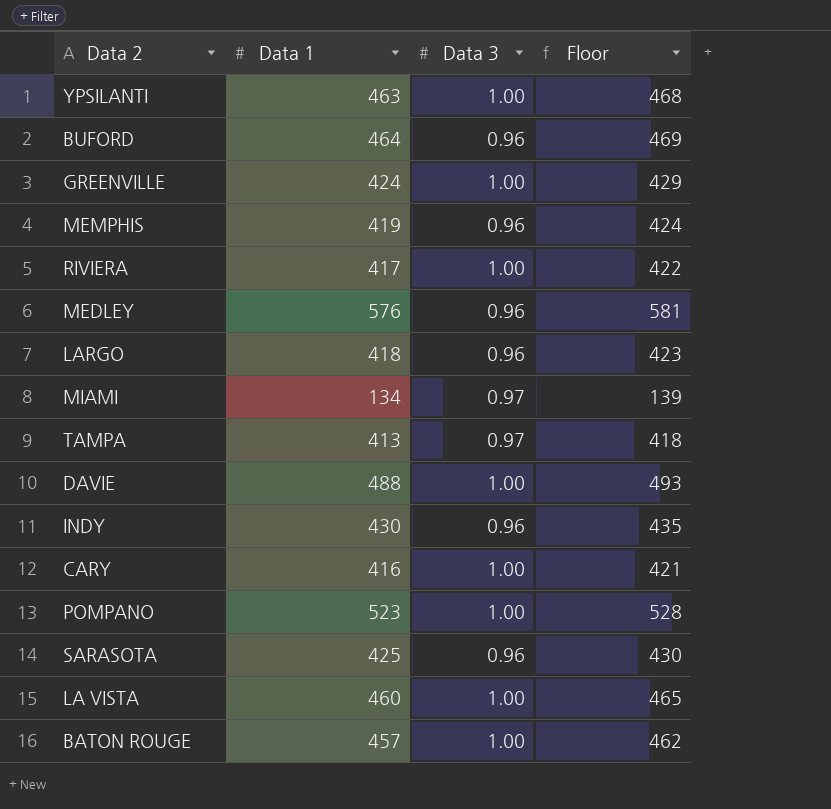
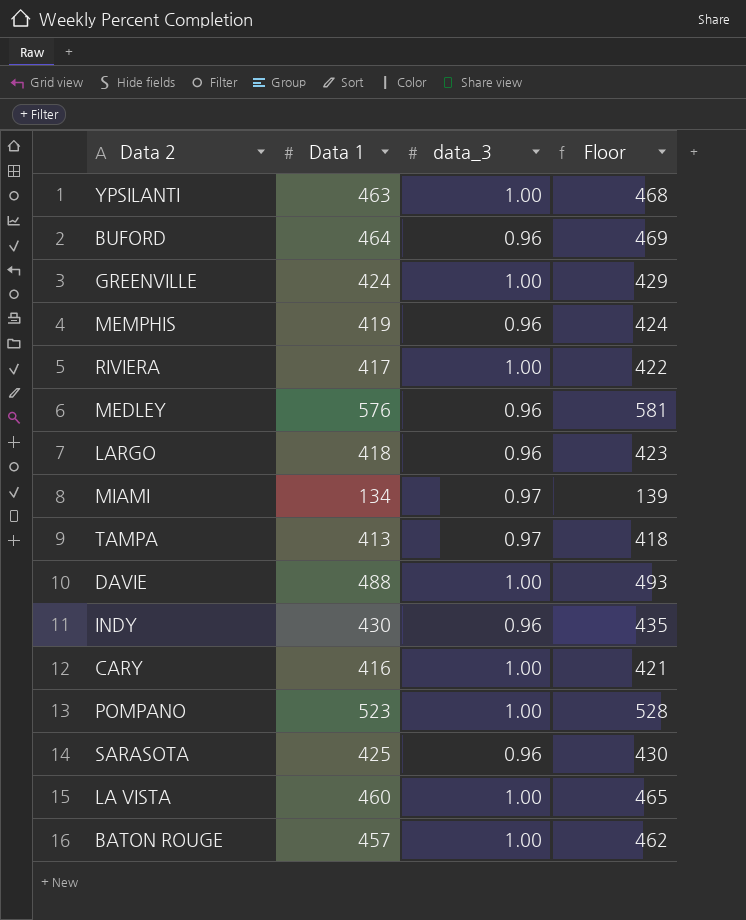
column name: Data 3 -> data_3

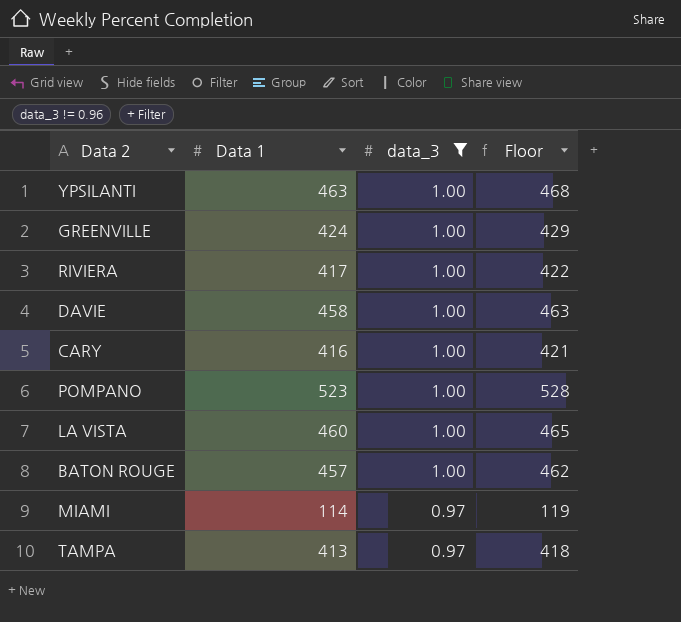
filter: none -> data_3 != 0.96
row order: none -> data_3 descending
DAVIE | Data 1: 488 -> 458
DAVIE | Floor: 493 -> 463
MIAMI | Data 1: 134 -> 114
MIAMI | Floor: 139 -> 119

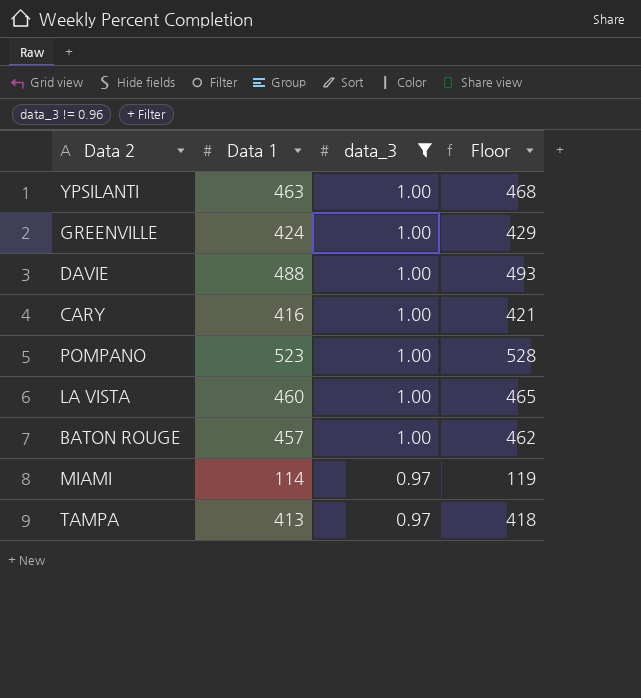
row RIVIERA: 417 | 1.00 | 422 -> none
DAVIE | Data 1: 458 -> 488
DAVIE | Floor: 463 -> 493

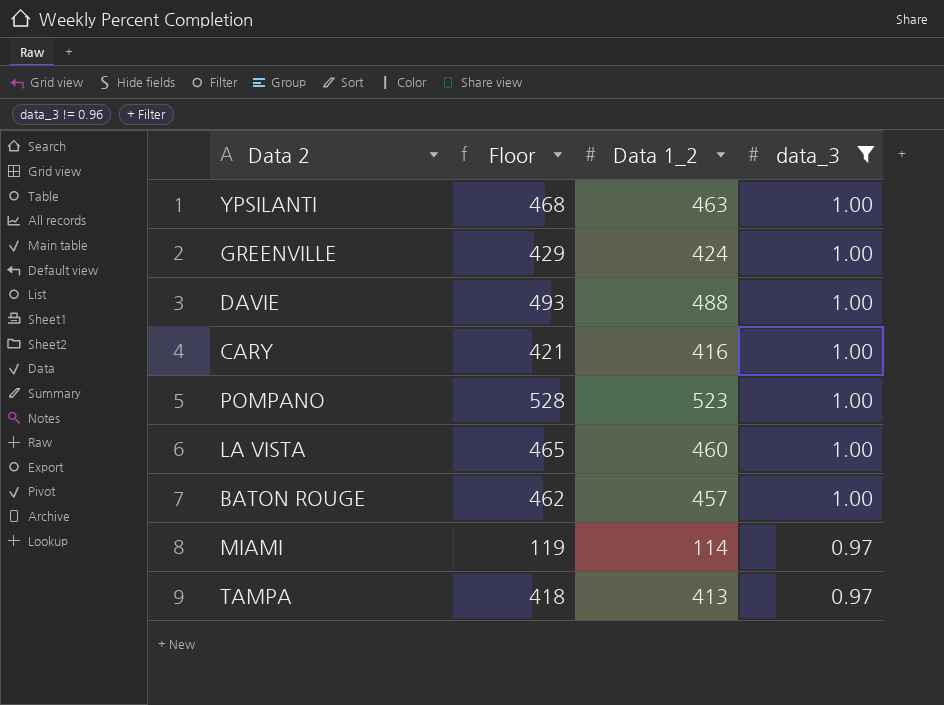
column Floor | position: 4 -> 2
column name: Data 1 -> Data 1_2

